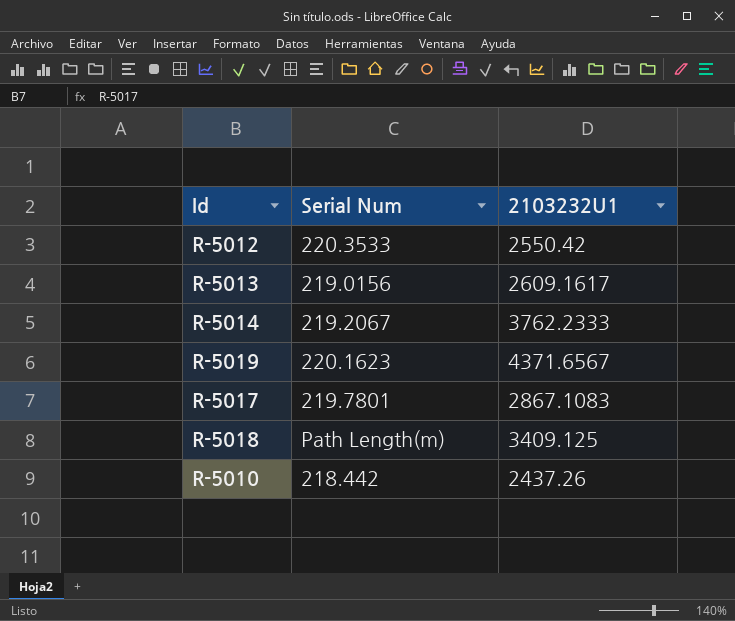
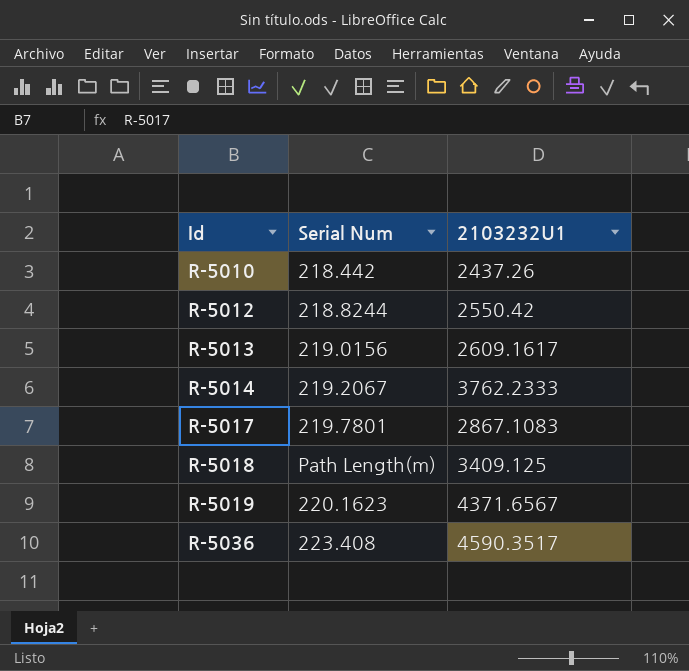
row order: none -> Id ascending
R-5012 | Serial Num: 220.3533 -> 218.8244
row R-5036: none -> 223.408 | 4590.3517

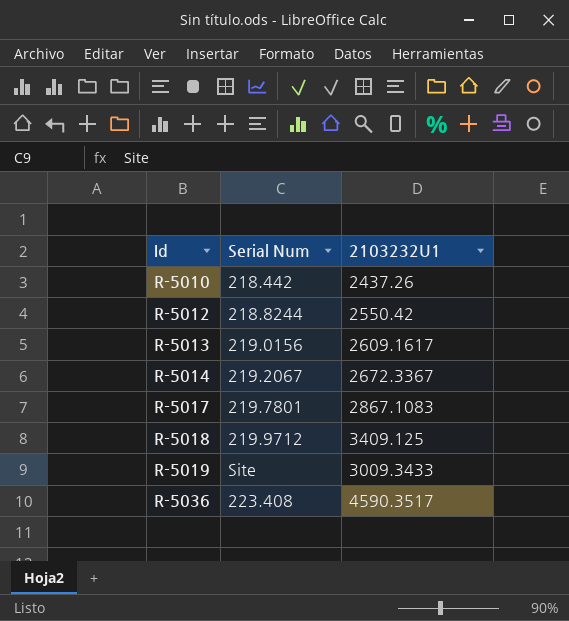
R-5014 | 2103232U1: 3762.2333 -> 2672.3367
R-5018 | Serial Num: Path Length(m) -> 219.9712
R-5019 | Serial Num: 220.1623 -> Site
R-5019 | 2103232U1: 4371.6567 -> 3009.3433

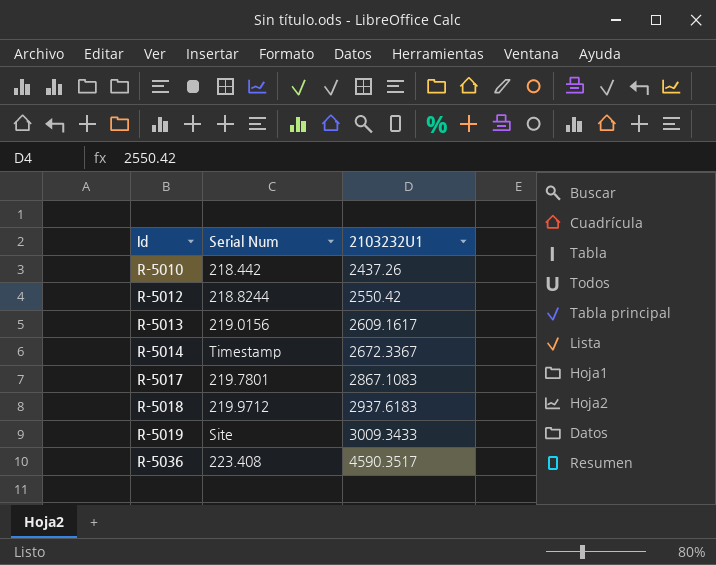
R-5014 | Serial Num: 219.2067 -> Timestamp
R-5018 | 2103232U1: 3409.125 -> 2937.6183

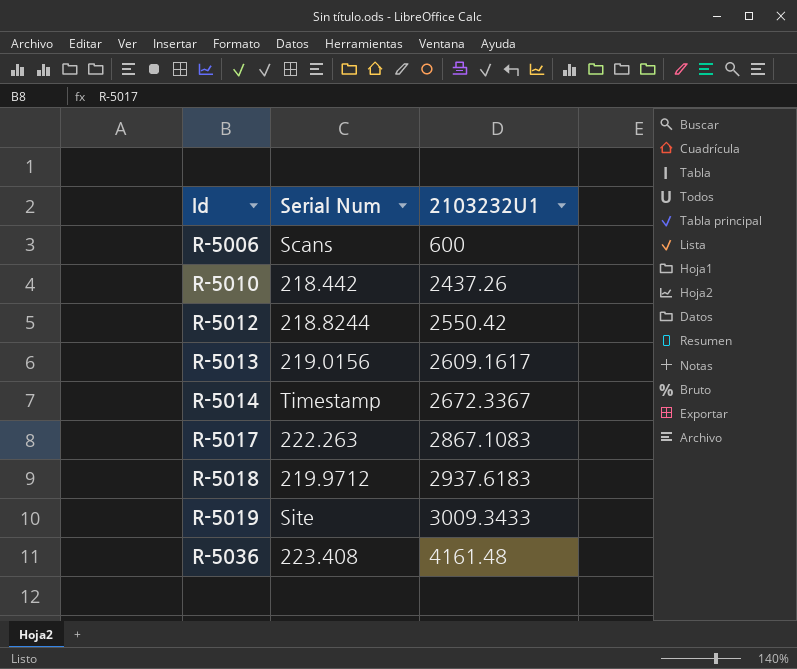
row R-5006: none -> Scans | 600
R-5017 | Serial Num: 219.7801 -> 222.263
R-5036 | 2103232U1: 4590.3517 -> 4161.48

